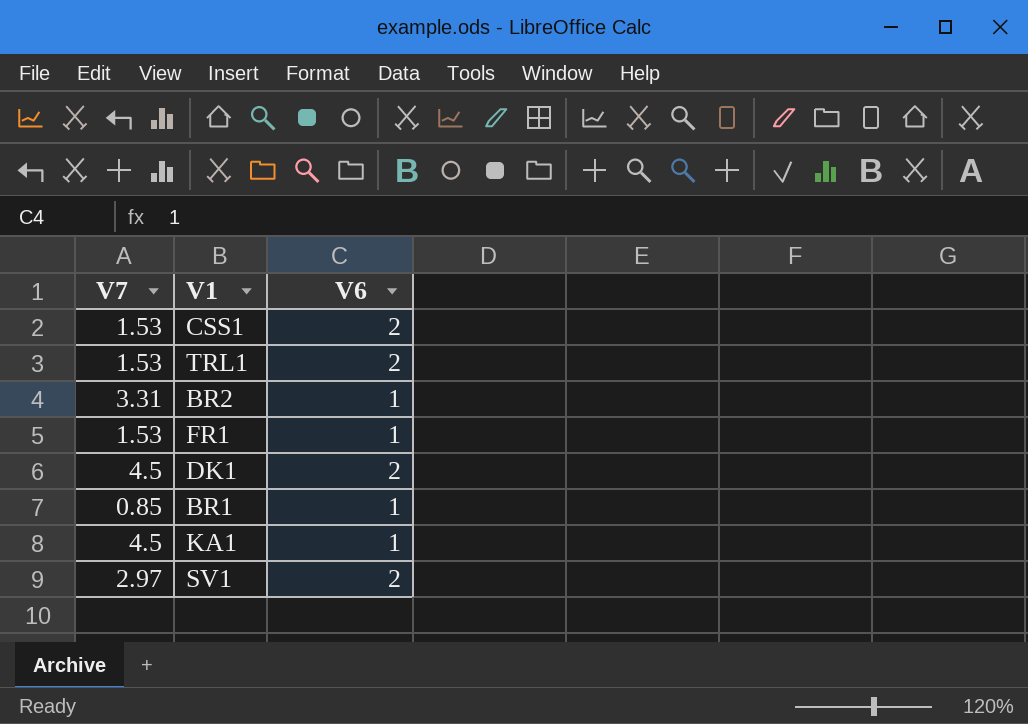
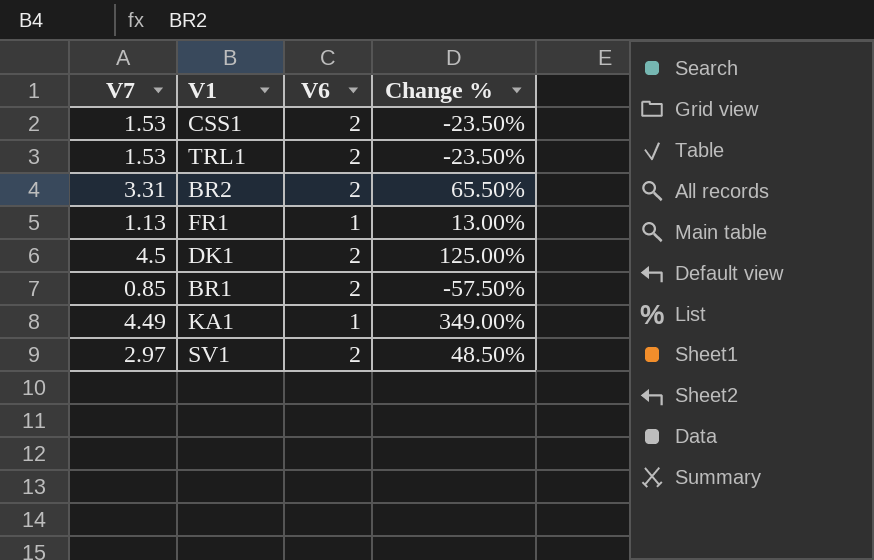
column Change % | formula: none -> ([V7] - [V6]) / [V6]
BR2 | V6: 1 -> 2
FR1 | V7: 1.53 -> 1.13
BR1 | V6: 1 -> 2
KA1 | V7: 4.5 -> 4.49

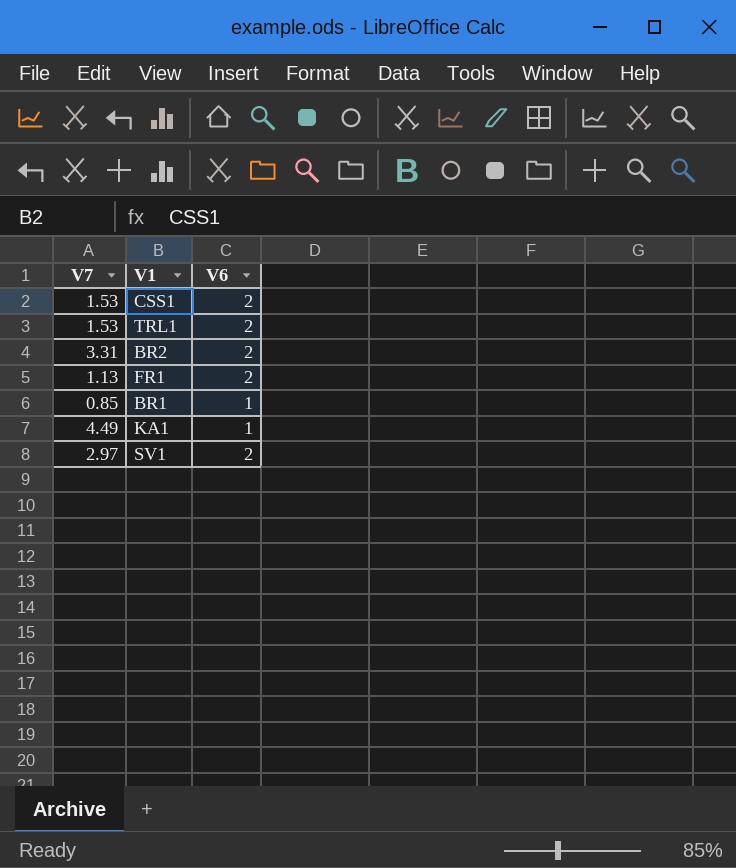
column Change % | formula: ([V7] - [V6]) / [V6] -> none
row DK1: 4.5 | 2 | 125.00% -> none
FR1 | V6: 1 -> 2
BR1 | V6: 2 -> 1

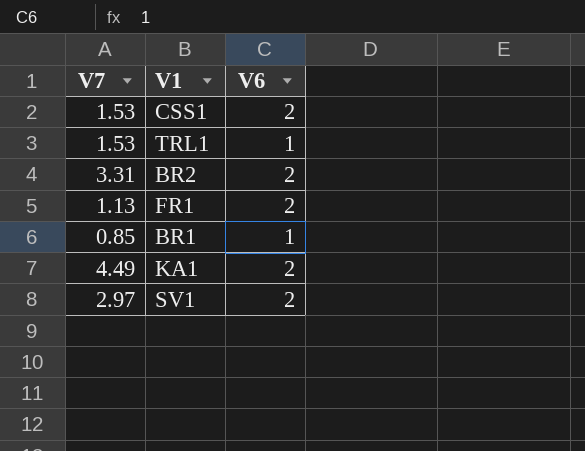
TRL1 | V6: 2 -> 1
KA1 | V6: 1 -> 2

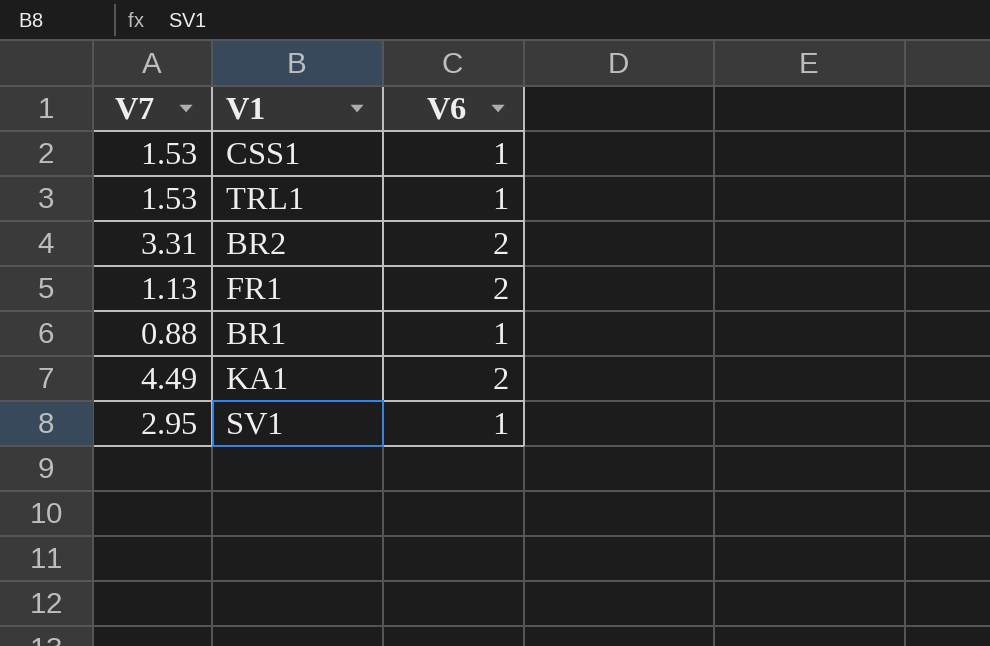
CSS1 | V6: 2 -> 1
BR1 | V7: 0.85 -> 0.88
SV1 | V7: 2.97 -> 2.95
SV1 | V6: 2 -> 1

